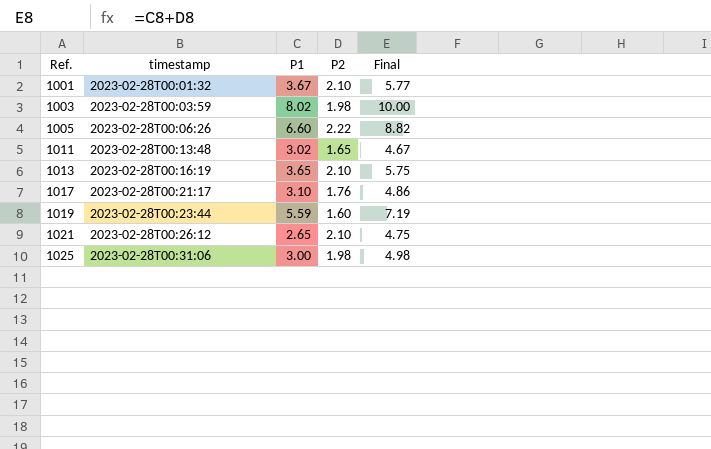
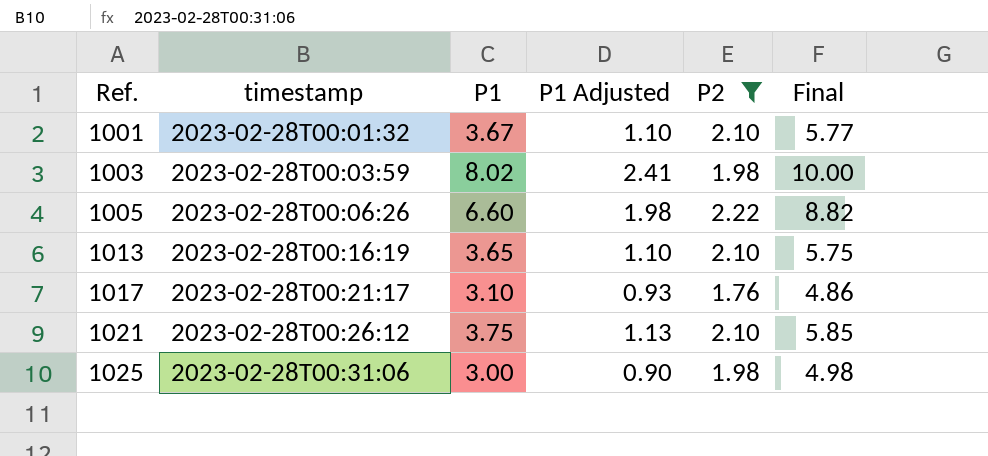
filter: none -> P2 >= 1.76
column P1 Adjusted | formula: none -> [P1] * 0.3
1021 | P1: 2.65 -> 3.75
1021 | Final: 4.75 -> 5.85

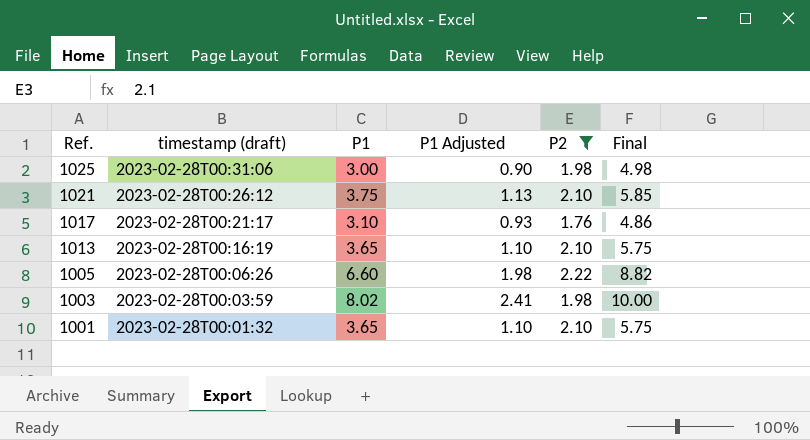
row order: Ref. ascending -> Ref. descending
column name: timestamp -> timestamp (draft)
1001 | P1: 3.67 -> 3.65
1001 | Final: 5.77 -> 5.75

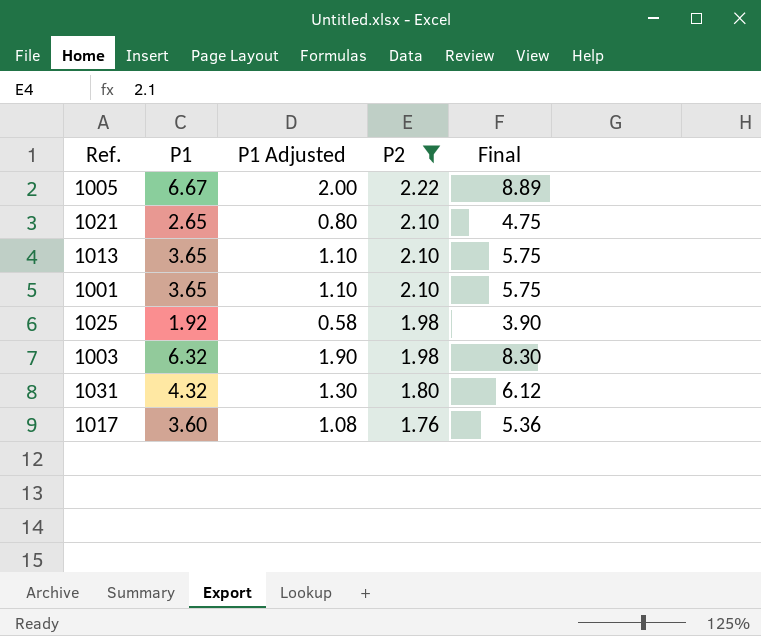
row order: Ref. descending -> P2 descending
column timestamp (draft) | position: 2 -> none
1005 | P1: 6.60 -> 6.67
1005 | P1 Adjusted: 1.98 -> 2.00
1005 | Final: 8.82 -> 8.89
1021 | P1: 3.75 -> 2.65
1021 | P1 Adjusted: 1.13 -> 0.80
1021 | Final: 5.85 -> 4.75
1025 | P1: 3.00 -> 1.92
1025 | P1 Adjusted: 0.90 -> 0.58
1025 | Final: 4.98 -> 3.90
1003 | P1: 8.02 -> 6.32
1003 | P1 Adjusted: 2.41 -> 1.90
1003 | Final: 10.00 -> 8.30
row 1031: none -> 4.32 | 1.30 | 1.80 | 6.12
1017 | P1: 3.10 -> 3.60
1017 | P1 Adjusted: 0.93 -> 1.08
1017 | Final: 4.86 -> 5.36

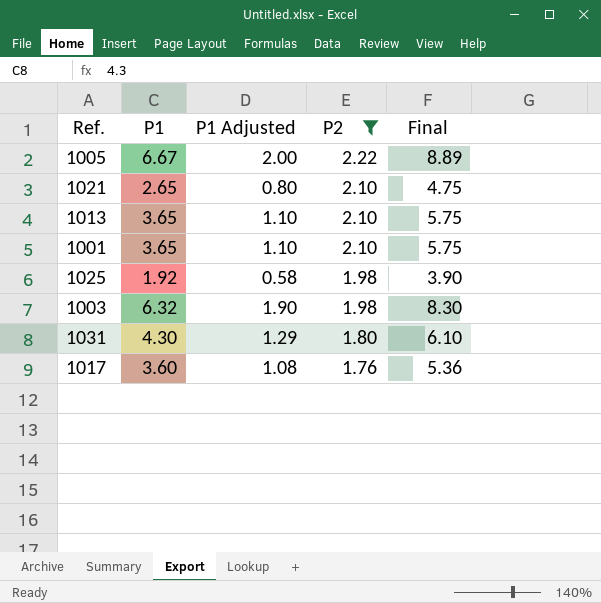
1031 | P1: 4.32 -> 4.30
1031 | P1 Adjusted: 1.30 -> 1.29
1031 | Final: 6.12 -> 6.10

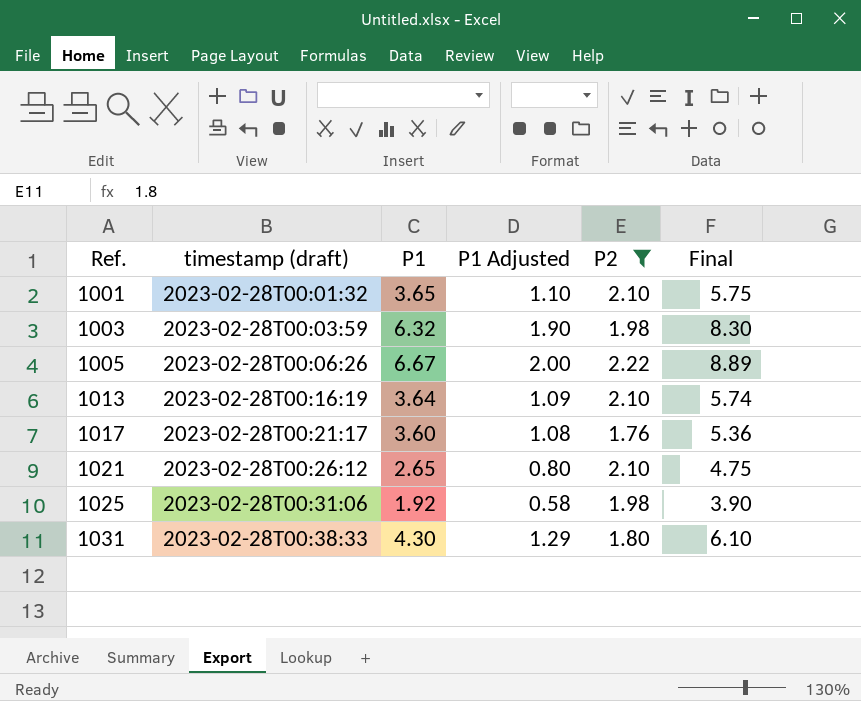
row order: P2 descending -> Ref. ascending
column timestamp (draft) | position: none -> 2
1013 | P1: 3.65 -> 3.64
1013 | P1 Adjusted: 1.10 -> 1.09
1013 | Final: 5.75 -> 5.74

